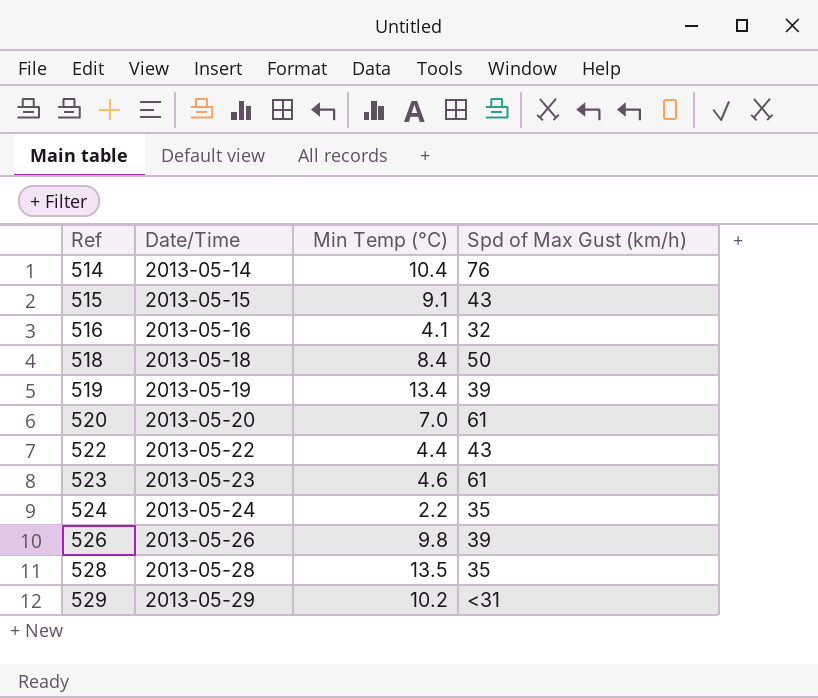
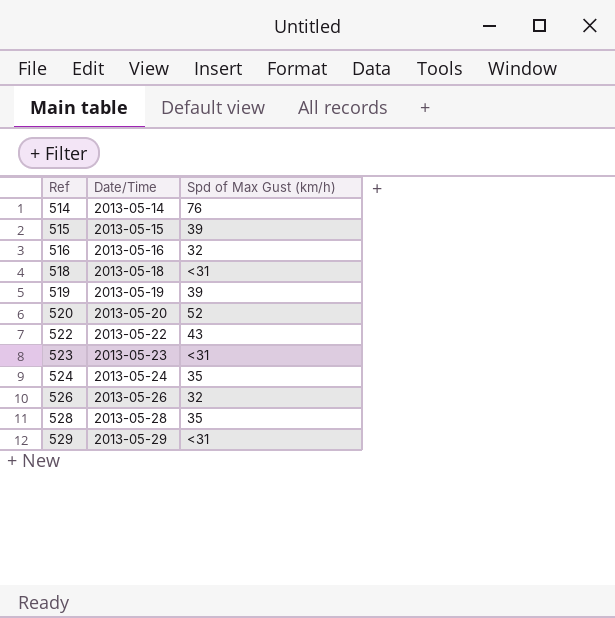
column Min Temp (°C) | position: 3 -> none
515 | Spd of Max Gust (km/h): 43 -> 39
518 | Spd of Max Gust (km/h): 50 -> <31
520 | Spd of Max Gust (km/h): 61 -> 52
523 | Spd of Max Gust (km/h): 61 -> <31
526 | Spd of Max Gust (km/h): 39 -> 32

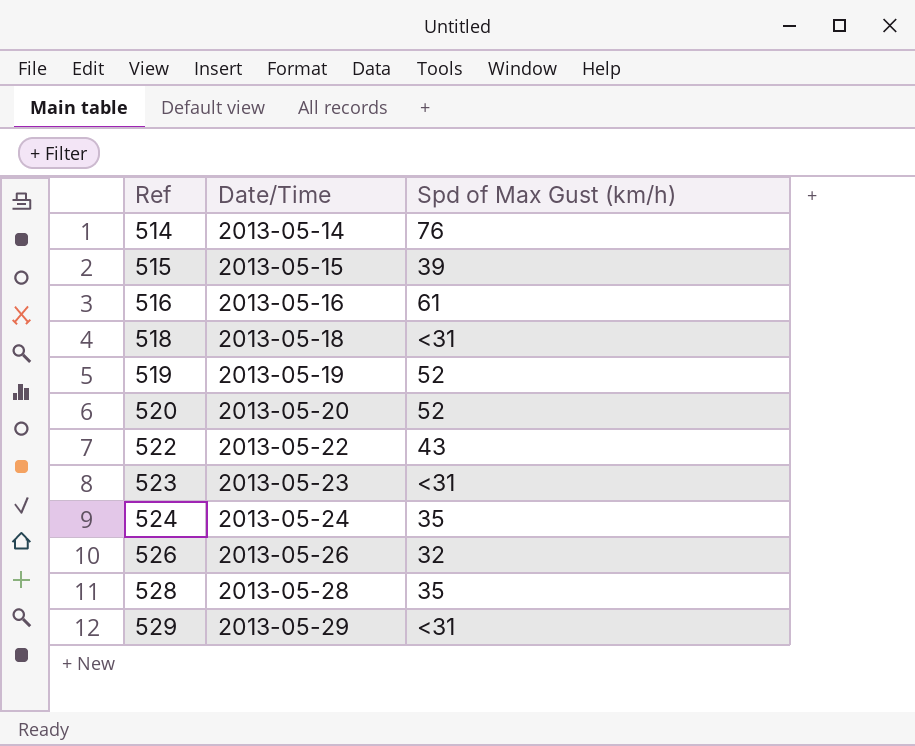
516 | Spd of Max Gust (km/h): 32 -> 61
519 | Spd of Max Gust (km/h): 39 -> 52

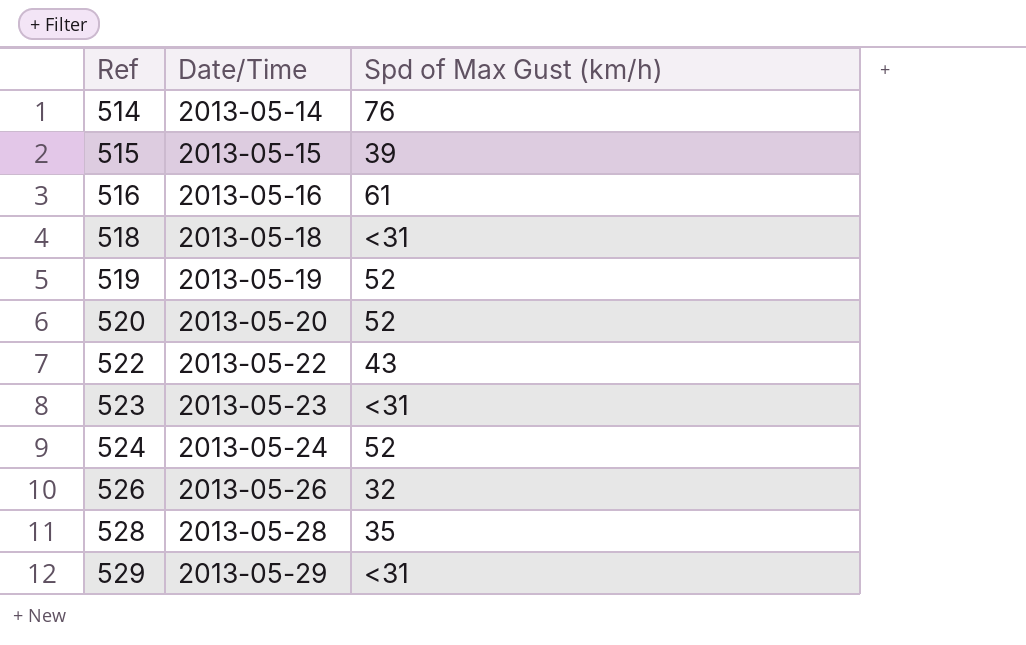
524 | Spd of Max Gust (km/h): 35 -> 52

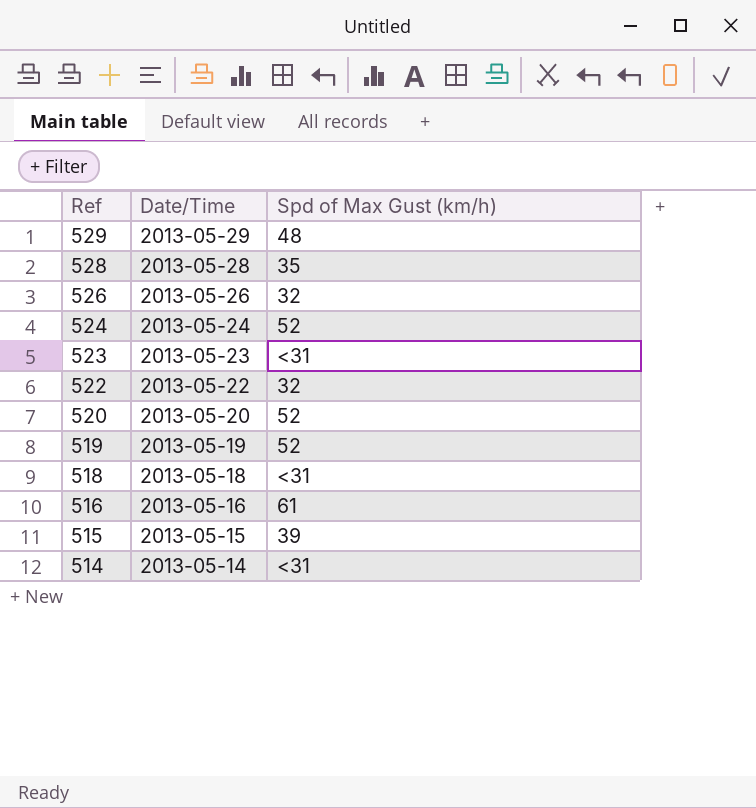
row order: Ref ascending -> Ref descending
529 | Spd of Max Gust (km/h): <31 -> 48
522 | Spd of Max Gust (km/h): 43 -> 32
514 | Spd of Max Gust (km/h): 76 -> <31

